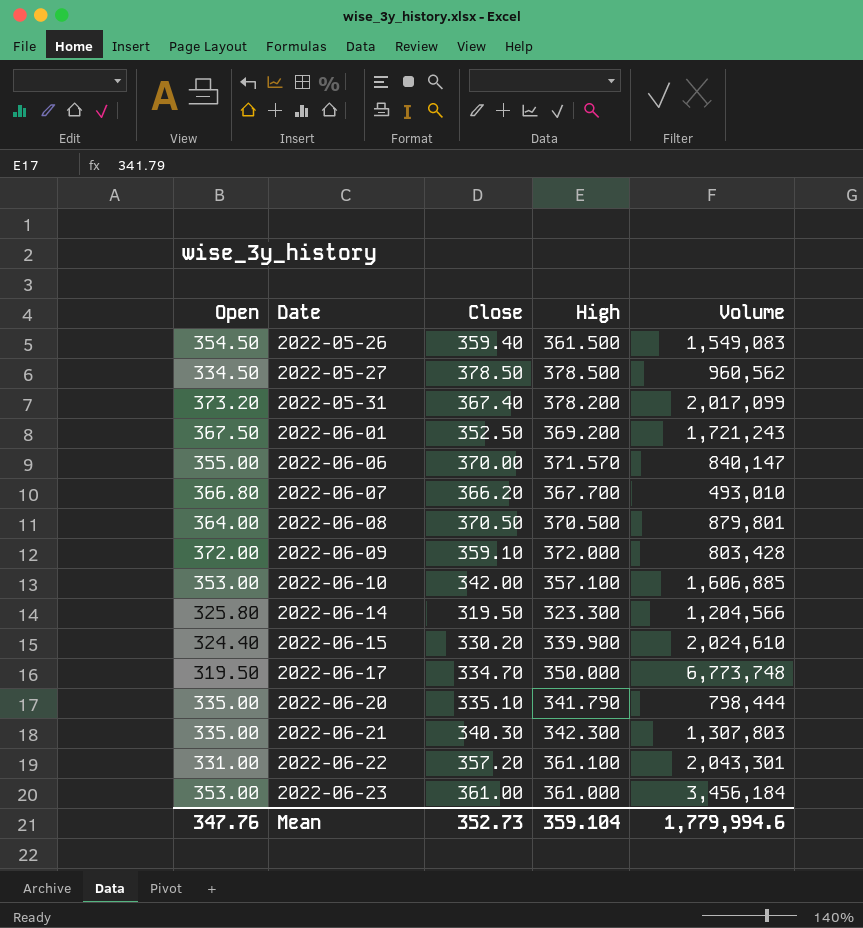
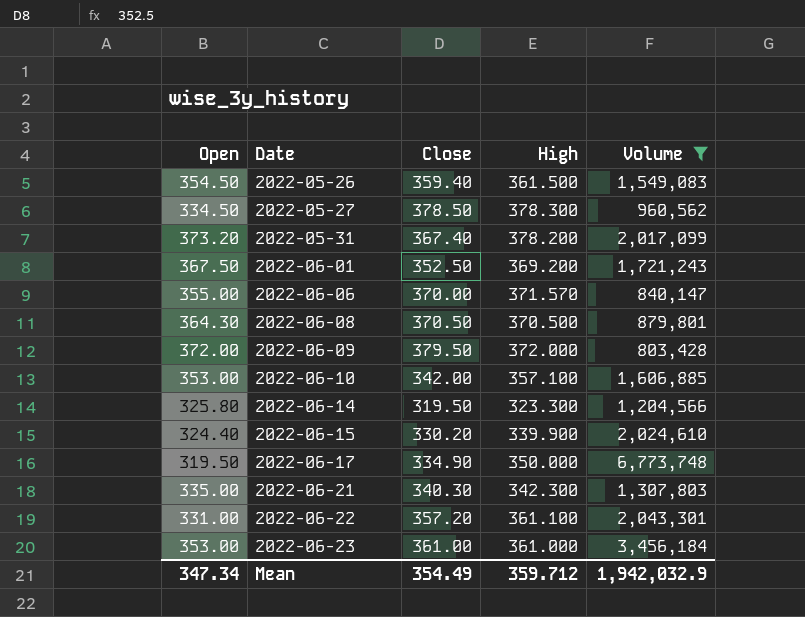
filter: none -> Volume >= 803,428
2022-05-27 | High: 378.500 -> 378.300
2022-06-08 | Open: 364.00 -> 364.30
2022-06-09 | Close: 359.10 -> 379.50
2022-06-17 | Close: 334.70 -> 334.90
Mean | Open: 347.76 -> 347.34
Mean | Close: 352.73 -> 354.49
Mean | High: 359.104 -> 359.712
Mean | Volume: 1,779,994.6 -> 1,942,032.9

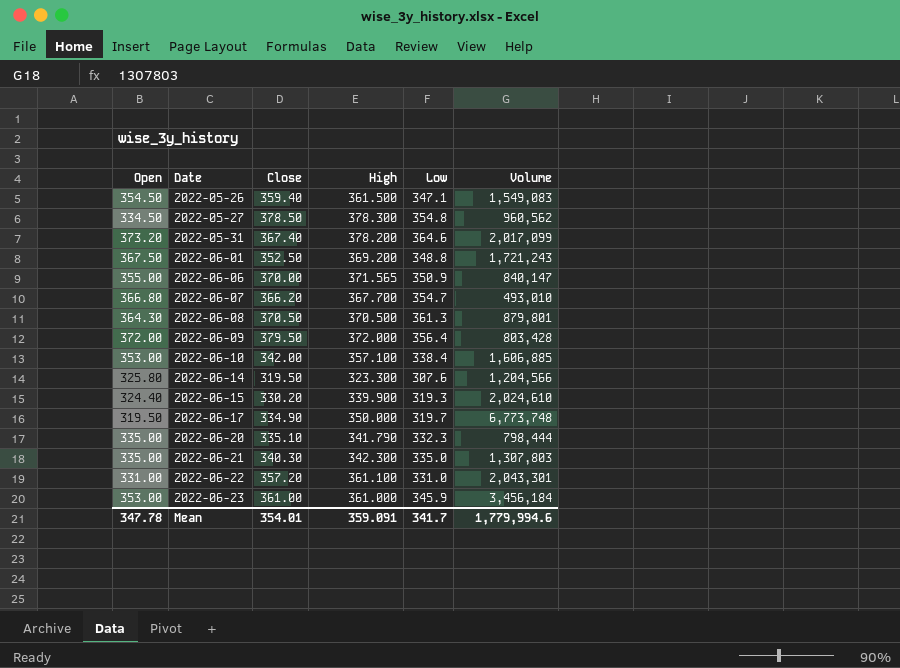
filter: Volume >= 803,428 -> none
column Low | position: none -> 5
2022-06-06 | High: 371.570 -> 371.565
Mean | Open: 347.34 -> 347.78
Mean | Close: 354.49 -> 354.01
Mean | High: 359.712 -> 359.091
Mean | Volume: 1,942,032.9 -> 1,779,994.6

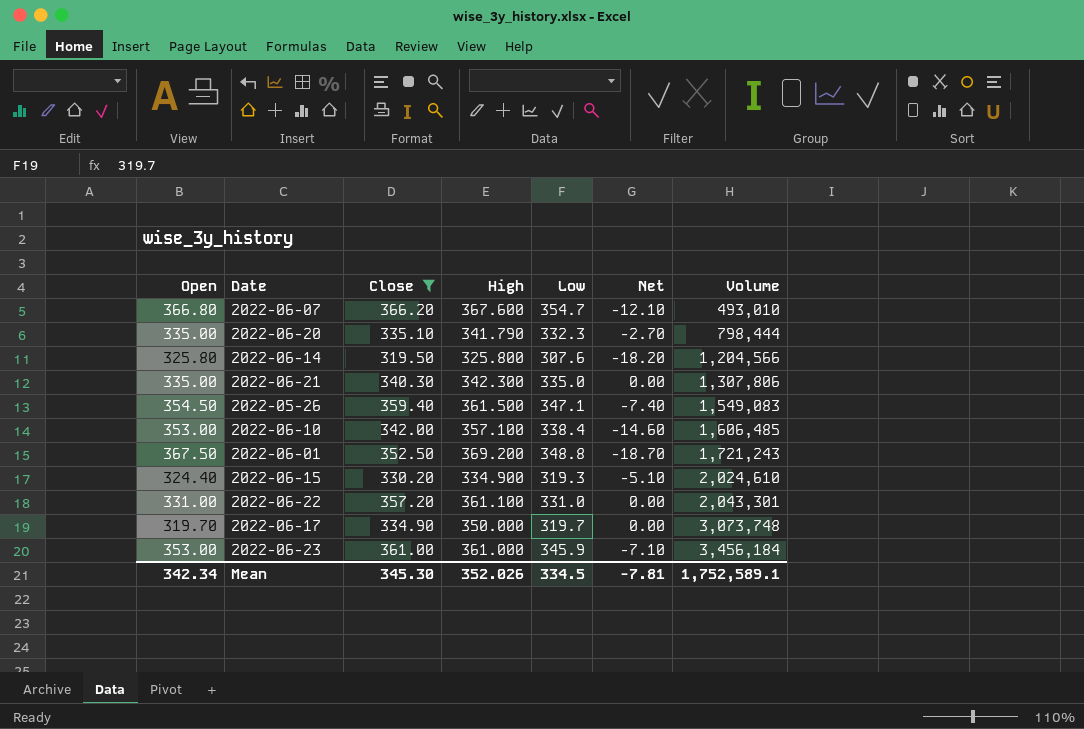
filter: none -> Close <= 366.20
row order: Date ascending -> Volume ascending
column Net | formula: none -> [Low] - [Open]
2022-06-07 | High: 367.700 -> 367.600
2022-06-14 | High: 323.300 -> 325.800
2022-06-21 | Volume: 1,307,803 -> 1,307,806
2022-06-10 | Volume: 1,606,885 -> 1,606,485
2022-06-15 | High: 339.900 -> 334.900
2022-06-17 | Open: 319.50 -> 319.70
2022-06-17 | Volume: 6,773,748 -> 3,073,748
Mean | Open: 347.78 -> 342.34
Mean | Close: 354.01 -> 345.30
Mean | High: 359.091 -> 352.026
Mean | Low: 341.7 -> 334.5
Mean | Volume: 1,779,994.6 -> 1,752,589.1

